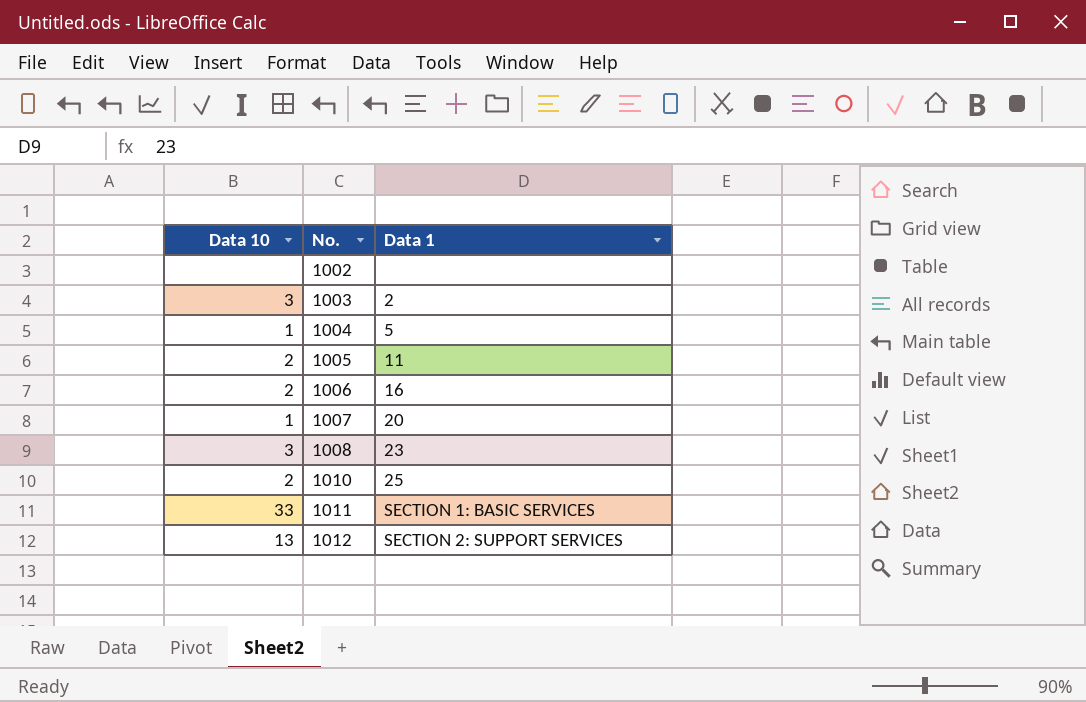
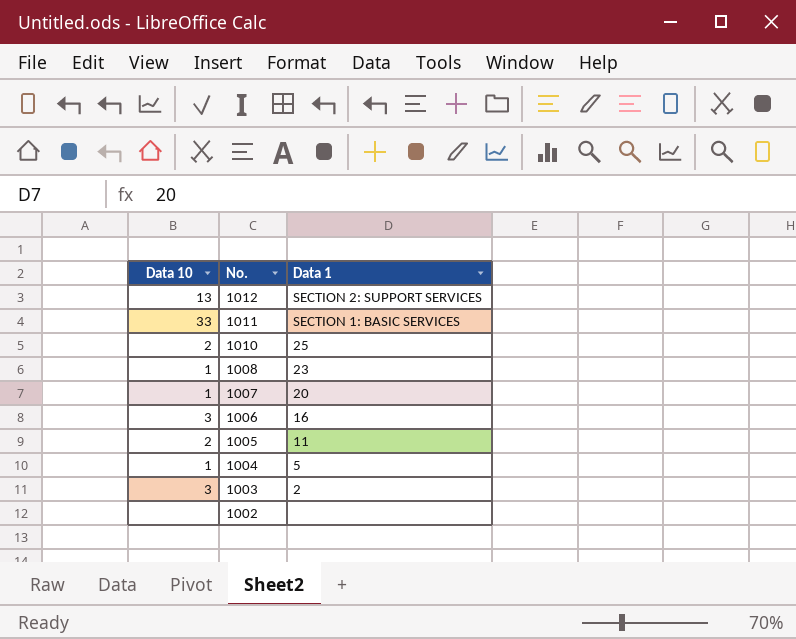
row order: No. ascending -> No. descending
1008 | Data 10: 3 -> 1
1006 | Data 10: 2 -> 3

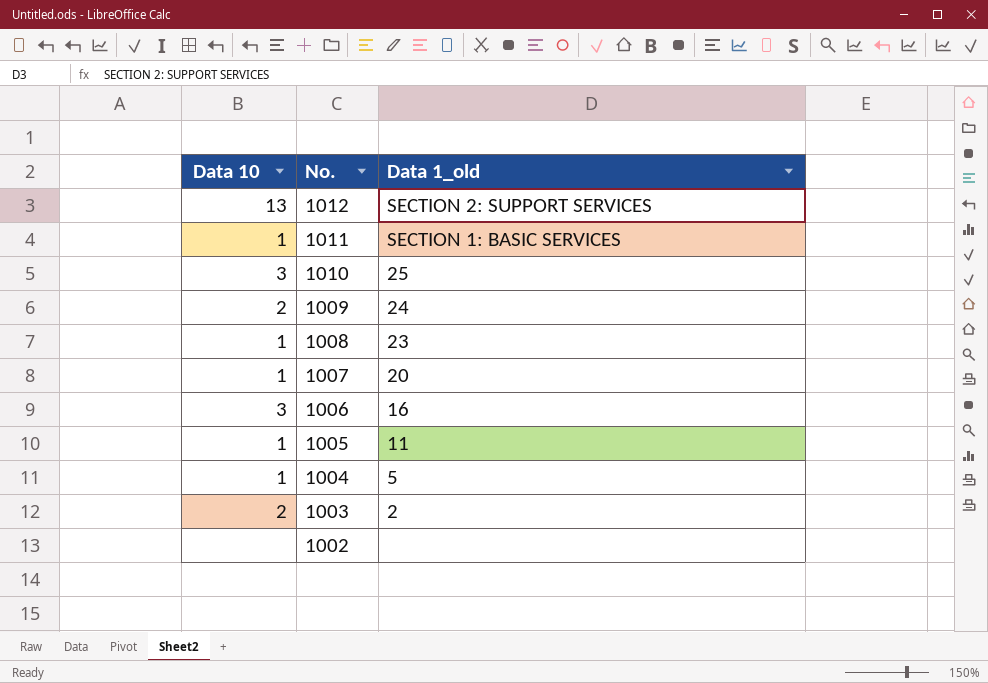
column name: Data 1 -> Data 1_old
1011 | Data 10: 33 -> 1
1010 | Data 10: 2 -> 3
row 1009: none -> 2 | 24
1005 | Data 10: 2 -> 1
1003 | Data 10: 3 -> 2

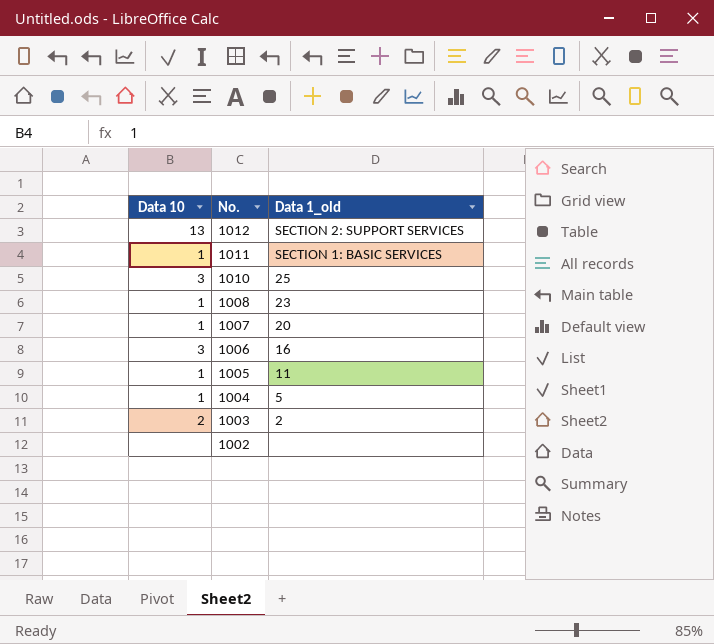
row 1009: 2 | 24 -> none

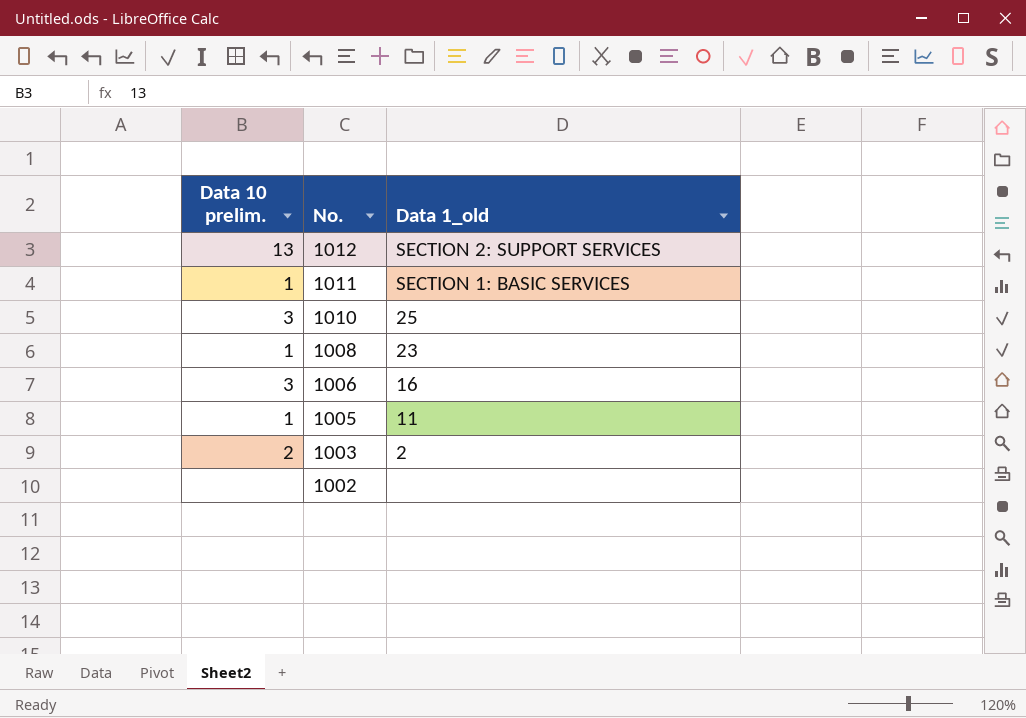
column name: Data 10 -> Data 10 prelim.
row 1007: 1 | 20 -> none
row 1004: 1 | 5 -> none

